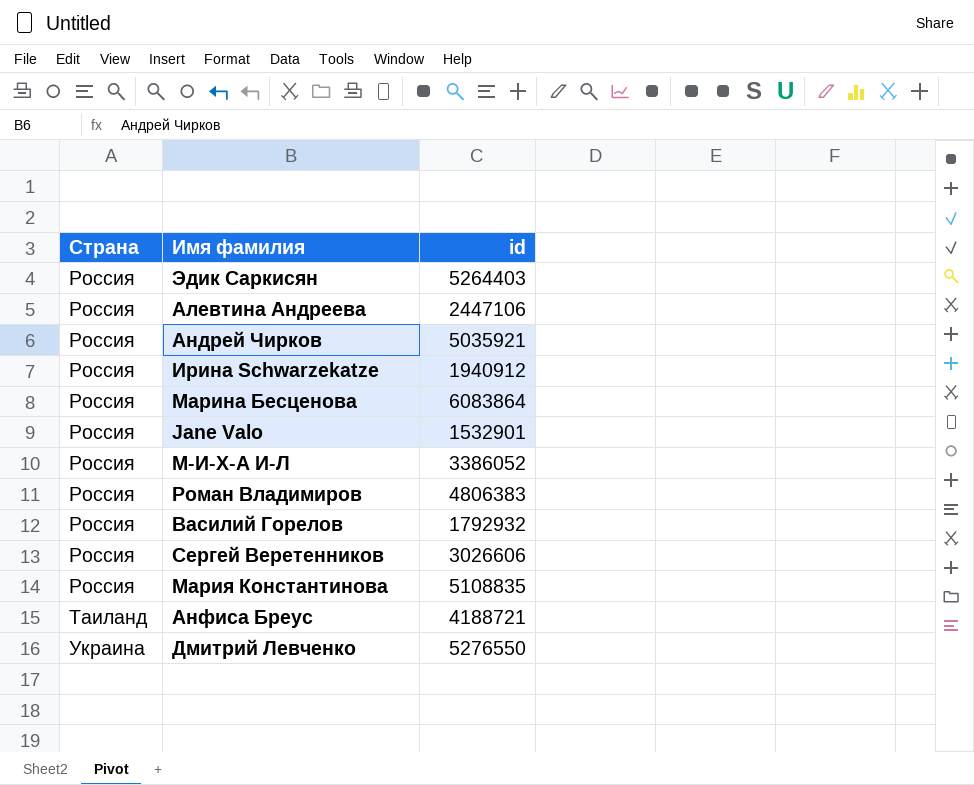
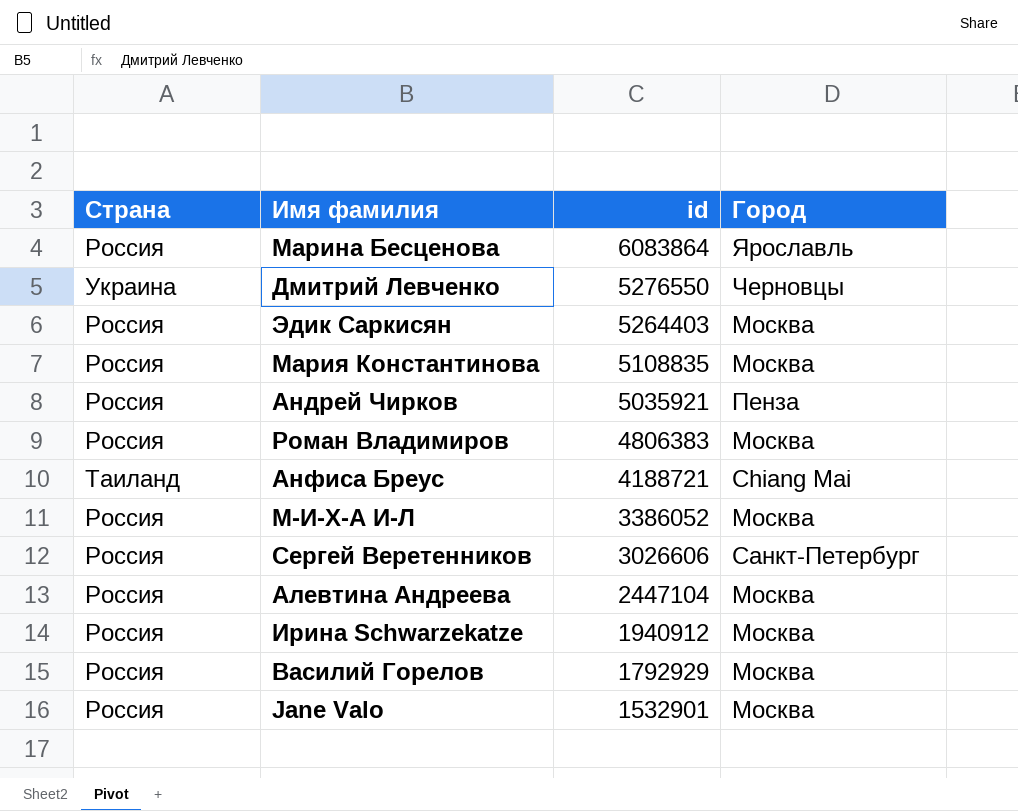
row order: Страна ascending -> id descending
column Город | position: none -> 4
Алевтина Андреева | id: 2447106 -> 2447104
Василий Горелов | id: 1792932 -> 1792929

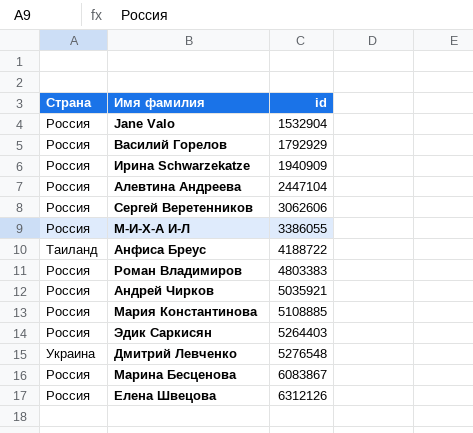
row order: id descending -> id ascending
column Город | position: 4 -> none
Jane Valo | id: 1532901 -> 1532904
Ирина Schwarzekatze | id: 1940912 -> 1940909
Сергей Веретенников | id: 3026606 -> 3062606
М-И-Х-А И-Л | id: 3386052 -> 3386055
Анфиса Бреус | id: 4188721 -> 4188722
Роман Владимиров | id: 4806383 -> 4803383
Мария Константинова | id: 5108835 -> 5108885
Дмитрий Левченко | id: 5276550 -> 5276548
Марина Бесценова | id: 6083864 -> 6083867
row Елена Швецова: none -> Россия | 6312126

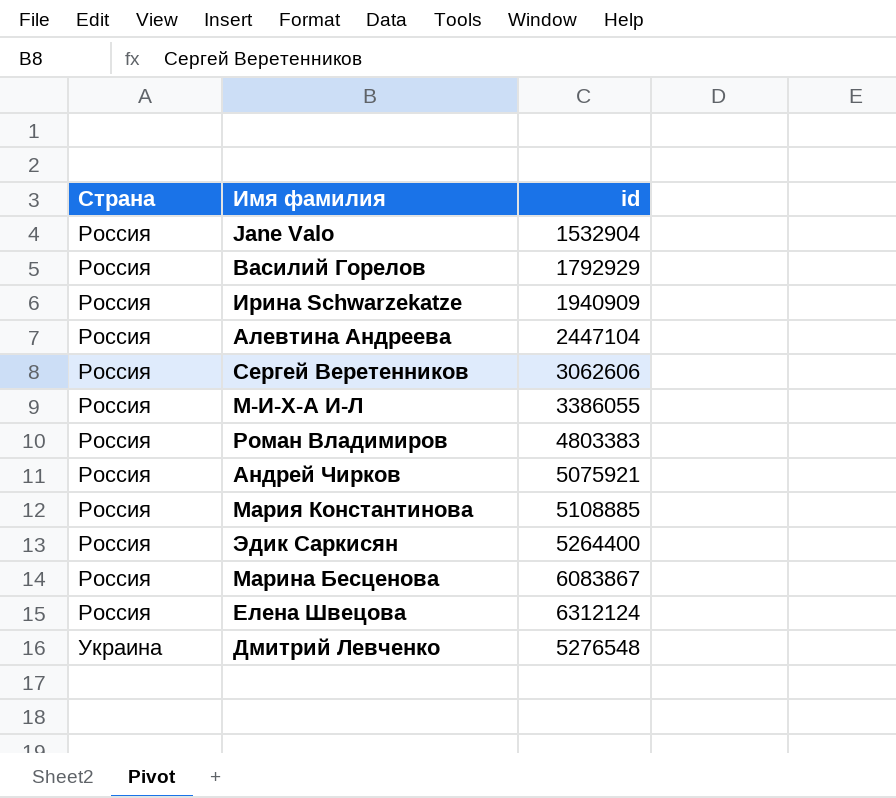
row order: id ascending -> Страна ascending
row Анфиса Бреус: Таиланд | 4188722 -> none
Андрей Чирков | id: 5035921 -> 5075921
Эдик Саркисян | id: 5264403 -> 5264400
Елена Швецова | id: 6312126 -> 6312124

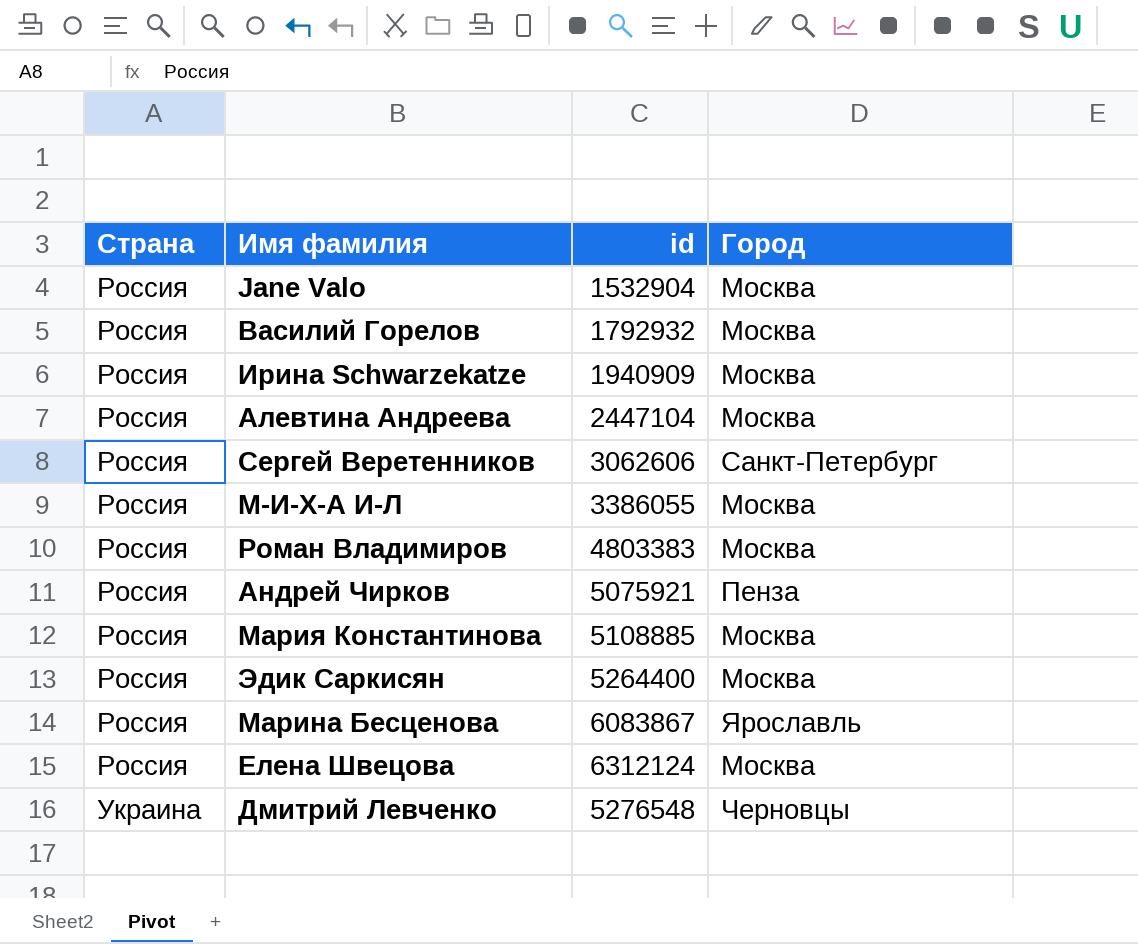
column Город | position: none -> 4
Василий Горелов | id: 1792929 -> 1792932

